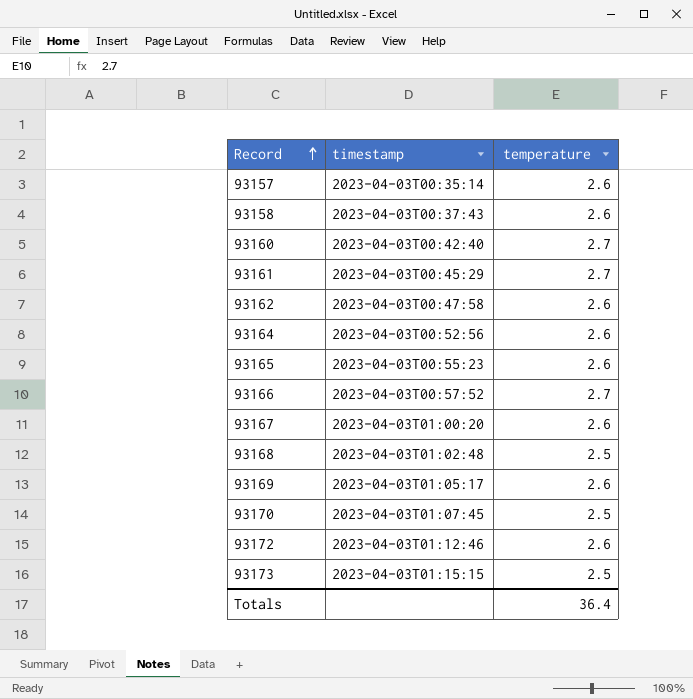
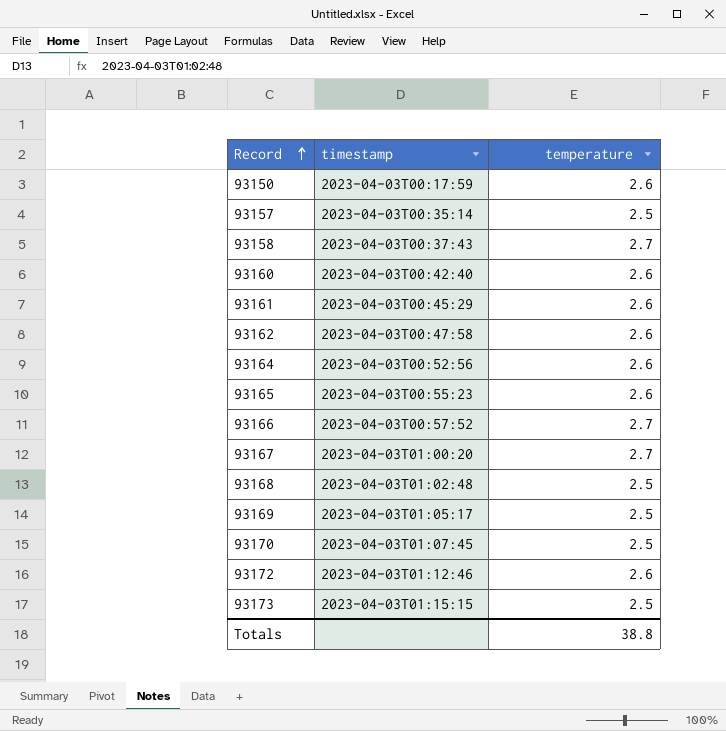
row 93150: none -> 2023-04-03T00:17:59 | 2.6
93157 | temperature: 2.6 -> 2.5
93158 | temperature: 2.6 -> 2.7
93160 | temperature: 2.7 -> 2.6
93161 | temperature: 2.7 -> 2.6
93167 | temperature: 2.6 -> 2.7
93169 | temperature: 2.6 -> 2.5
Totals | temperature: 36.4 -> 38.8

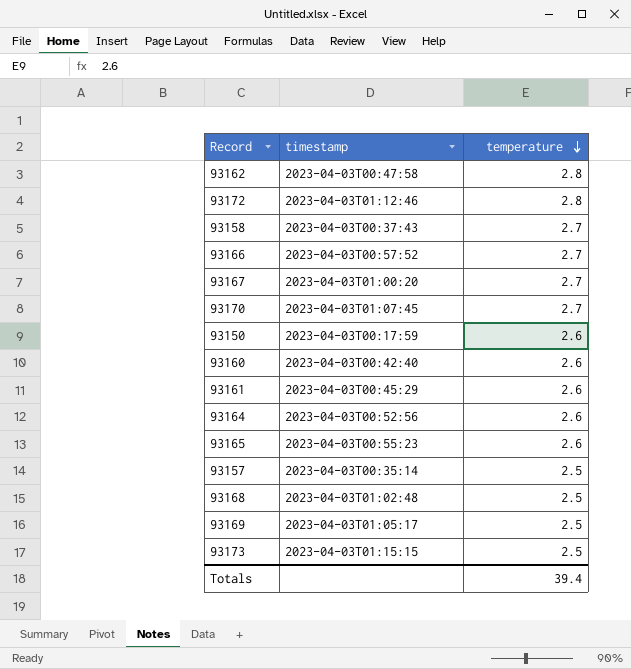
row order: Record ascending -> temperature descending
93162 | temperature: 2.6 -> 2.8
93172 | temperature: 2.6 -> 2.8
93170 | temperature: 2.5 -> 2.7
Totals | temperature: 38.8 -> 39.4

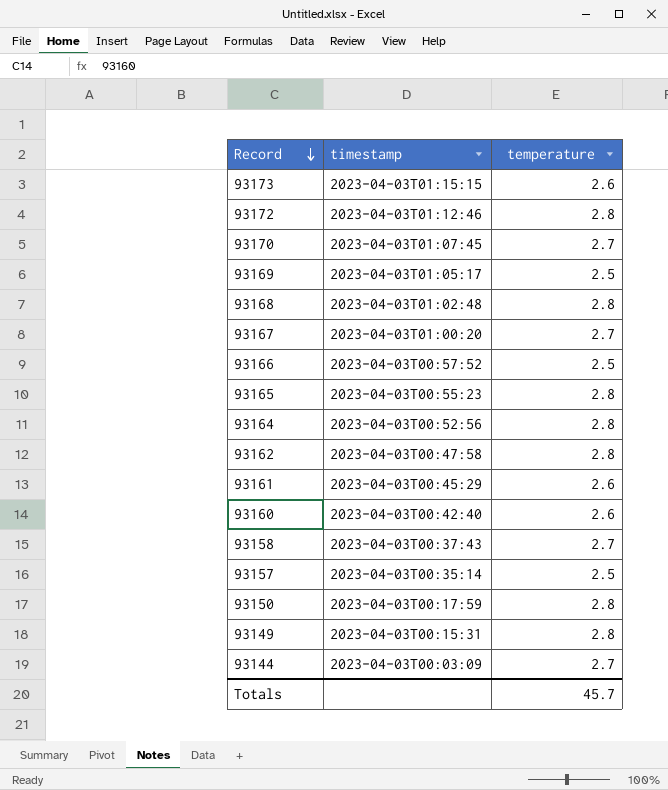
row order: temperature descending -> Record descending
93173 | temperature: 2.5 -> 2.6
93168 | temperature: 2.5 -> 2.8
93166 | temperature: 2.7 -> 2.5
93165 | temperature: 2.6 -> 2.8
93164 | temperature: 2.6 -> 2.8
93150 | temperature: 2.6 -> 2.8
row 93149: none -> 2023-04-03T00:15:31 | 2.8
row 93144: none -> 2023-04-03T00:03:09 | 2.7
Totals | temperature: 39.4 -> 45.7

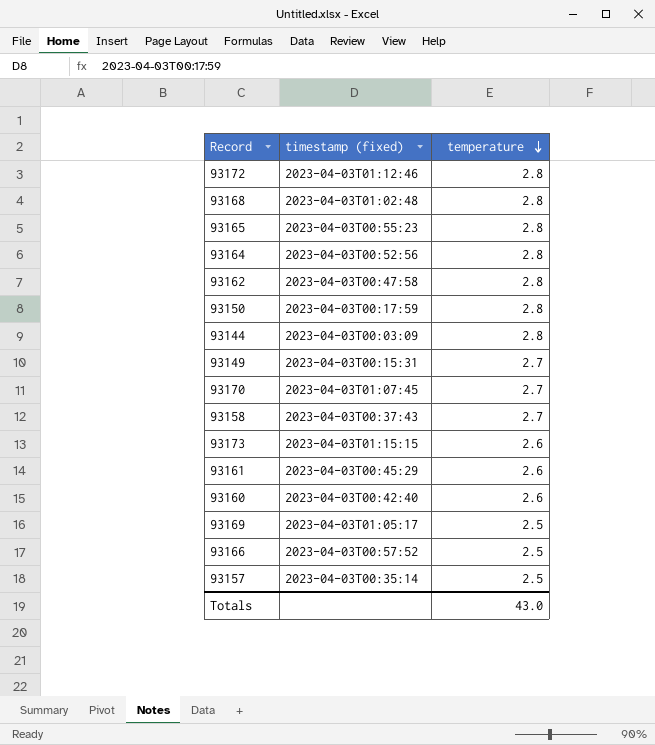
row order: Record descending -> temperature descending
column name: timestamp -> timestamp (fixed)
row 93167: 2023-04-03T01:00:20 | 2.7 -> none
93144 | temperature: 2.7 -> 2.8
93149 | temperature: 2.8 -> 2.7
Totals | temperature: 45.7 -> 43.0

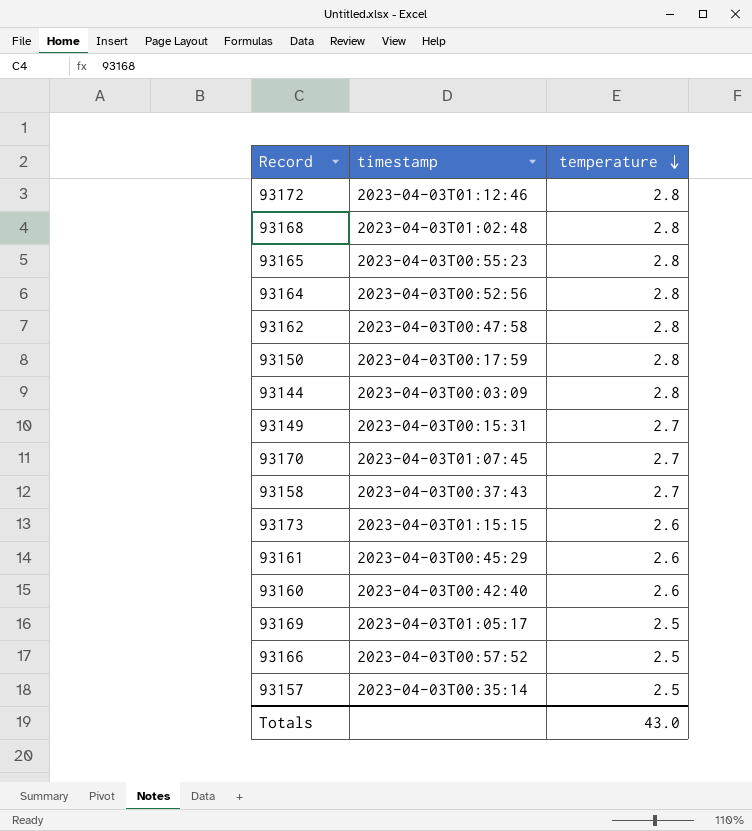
column name: timestamp (fixed) -> timestamp

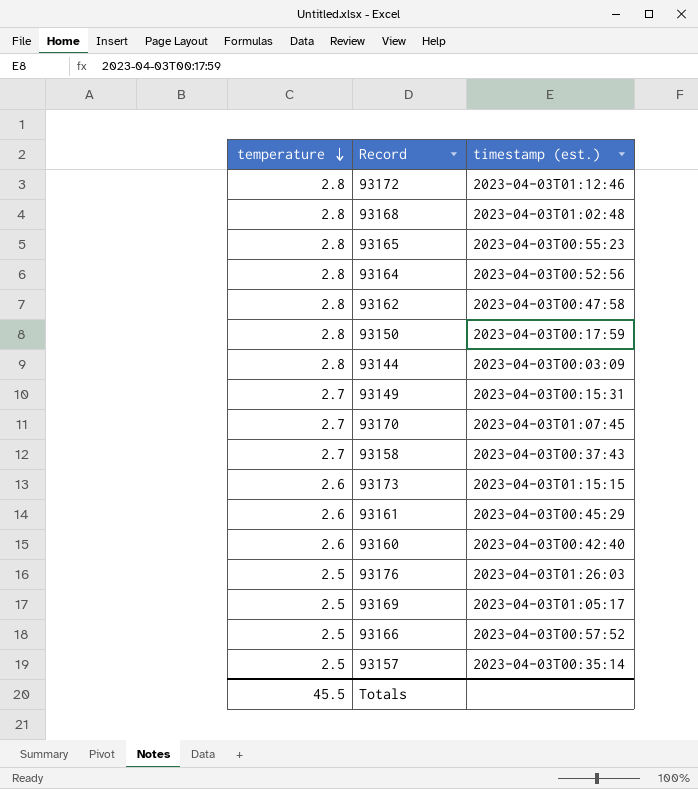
column temperature | position: 3 -> 1
column name: timestamp -> timestamp (est.)
row 93176: none -> 2.5 | 2023-04-03T01:26:03
Totals | temperature: 43.0 -> 45.5

